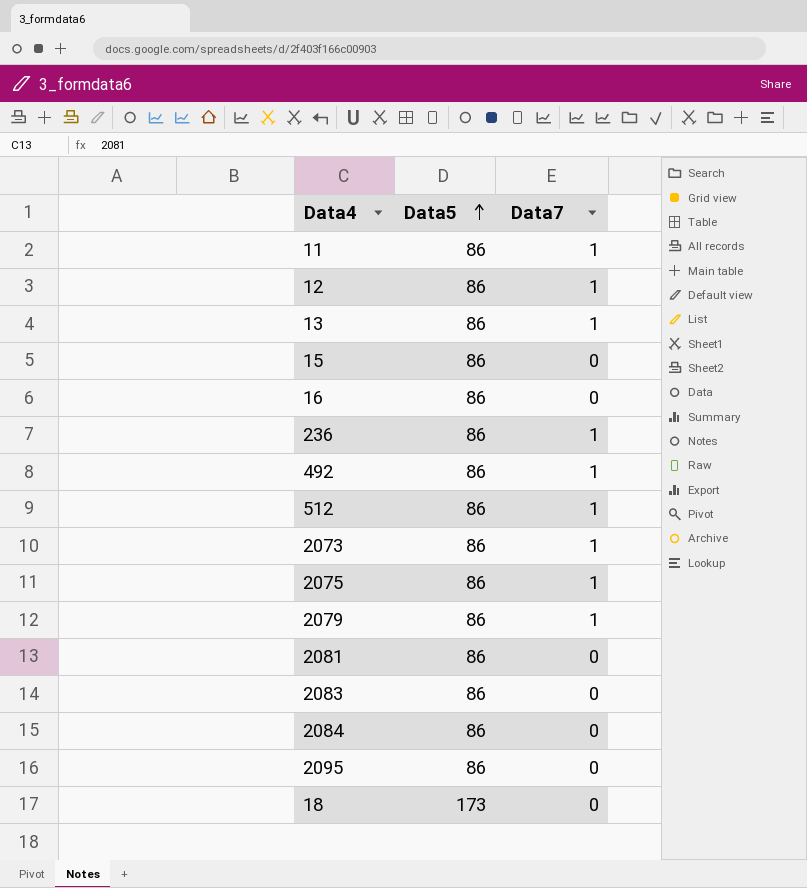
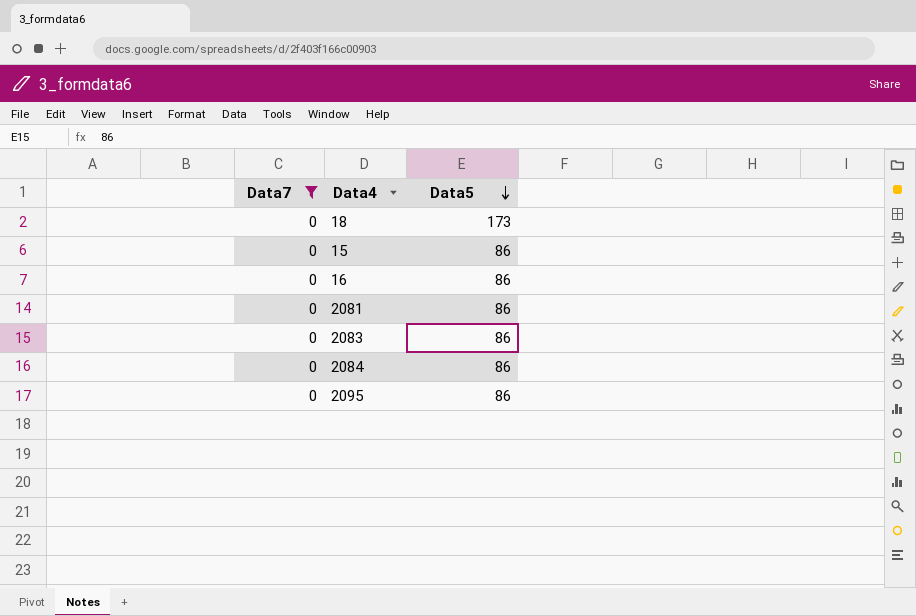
filter: none -> Data7 = 0
row order: Data5 ascending -> Data5 descending
column Data7 | position: 3 -> 1

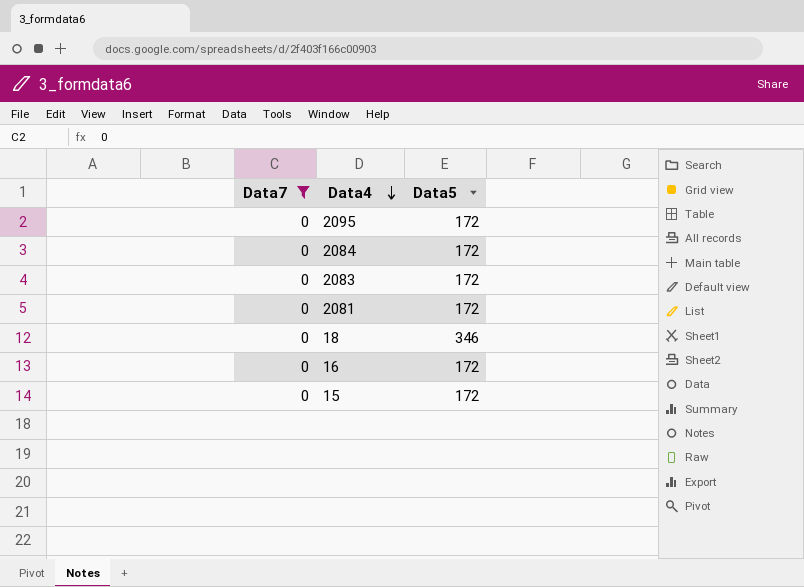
row order: Data5 descending -> Data4 descending
2095 | Data5: 86 -> 172
2084 | Data5: 86 -> 172
2083 | Data5: 86 -> 172
2081 | Data5: 86 -> 172
18 | Data5: 173 -> 346
16 | Data5: 86 -> 172
15 | Data5: 86 -> 172

